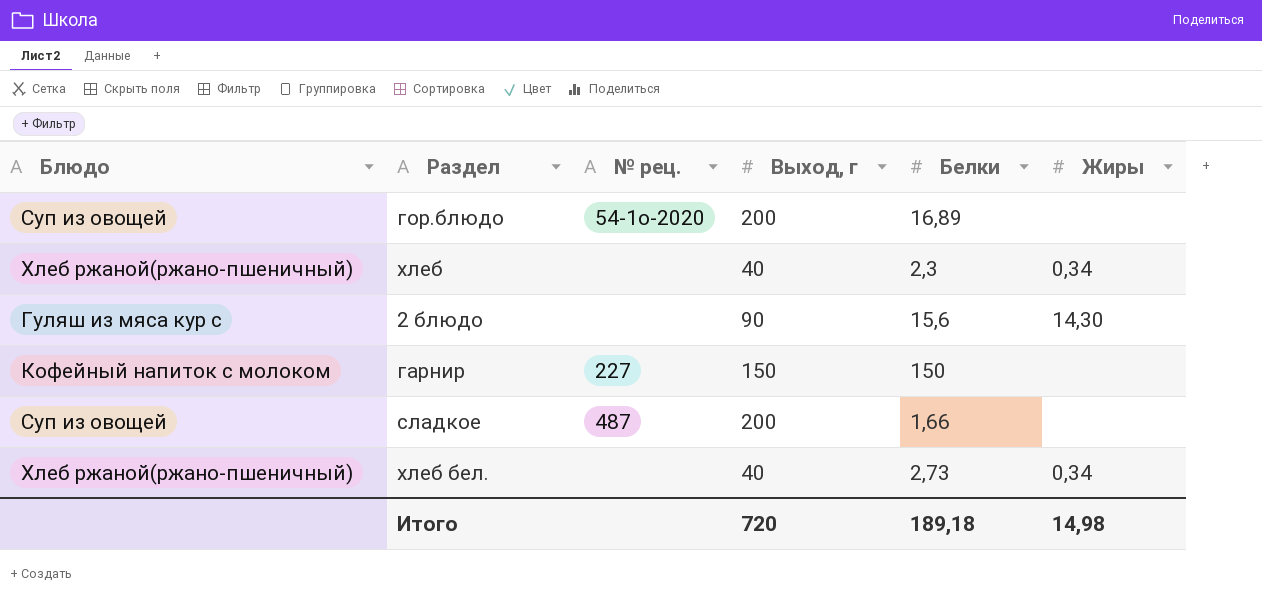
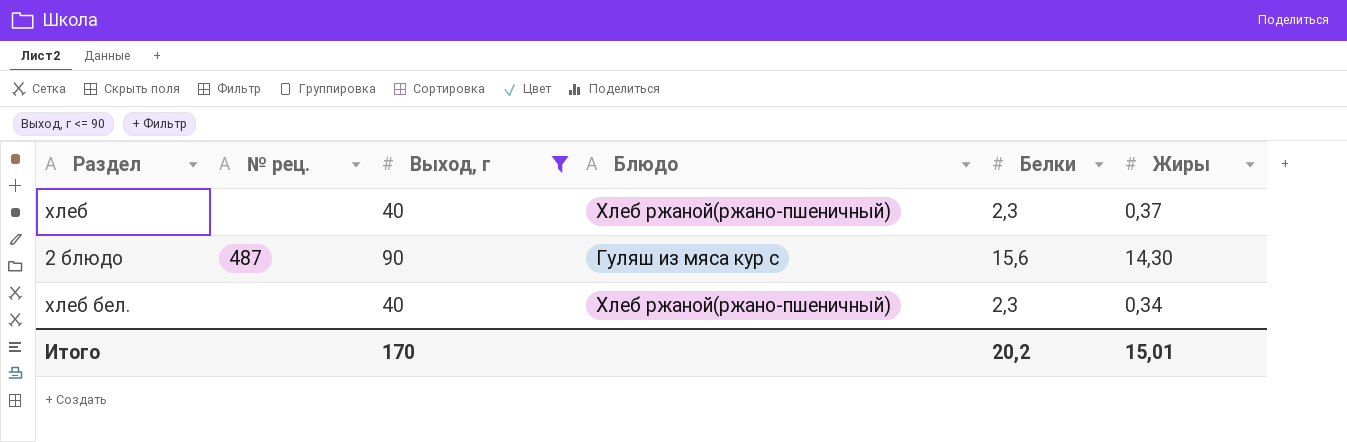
filter: none -> Выход, г <= 90
column Блюдо | position: 1 -> 4
хлеб | Жиры: 0,34 -> 0,37
2 блюдо | № рец.: none -> 487
хлеб бел. | Белки: 2,73 -> 2,3
Итого | Выход, г: 720 -> 170
Итого | Белки: 189,18 -> 20,2
Итого | Жиры: 14,98 -> 15,01

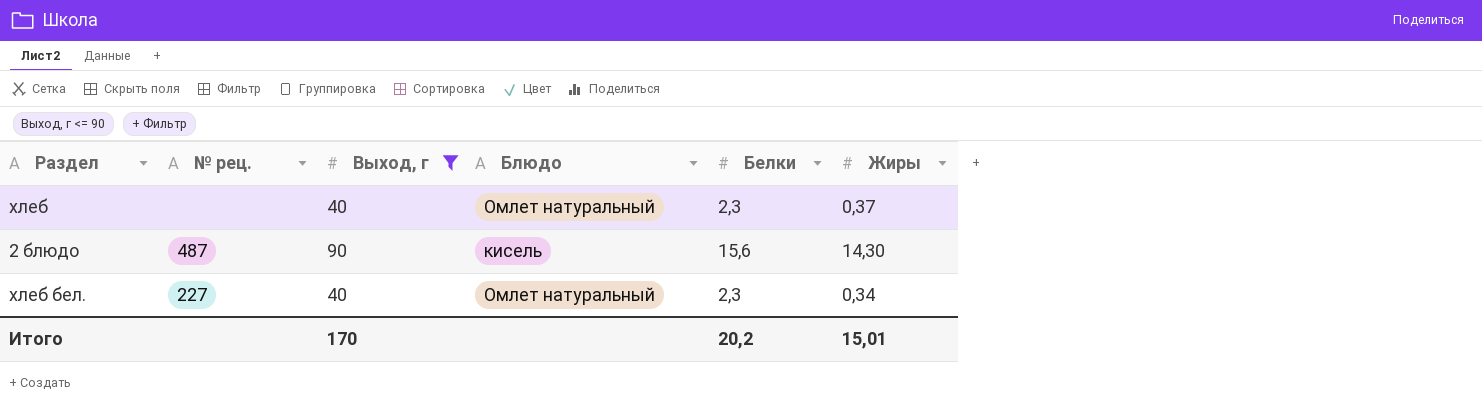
хлеб | Блюдо: Хлеб ржаной(ржано-пшеничный) -> Омлет натуральный
2 блюдо | Блюдо: Гуляш из мяса кур с -> кисель
хлеб бел. | № рец.: none -> 227
хлеб бел. | Блюдо: Хлеб ржаной(ржано-пшеничный) -> Омлет натуральный

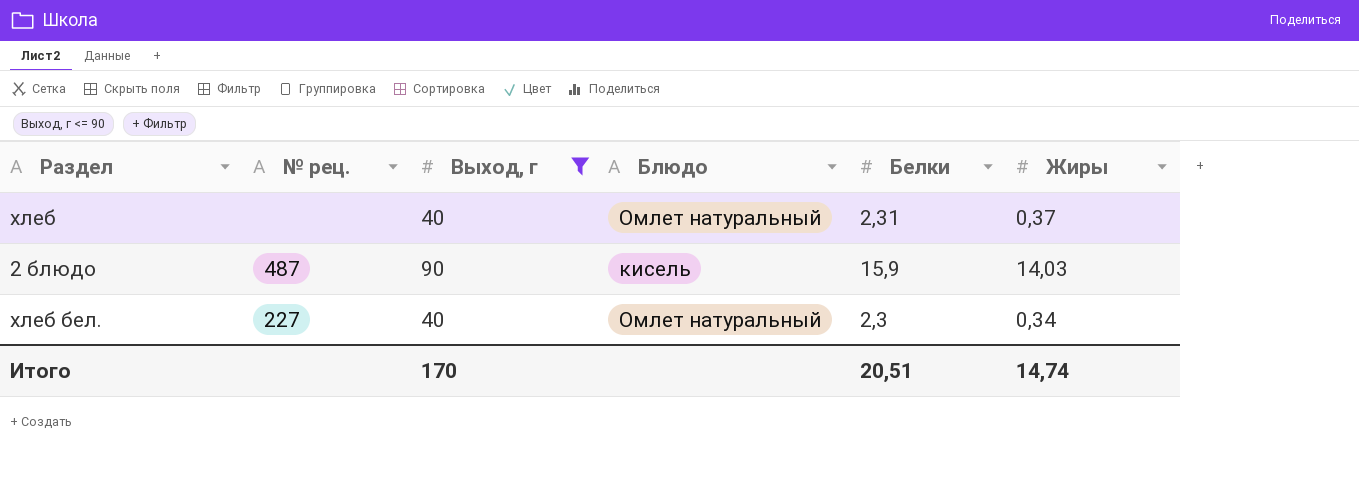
хлеб | Белки: 2,3 -> 2,31
2 блюдо | Белки: 15,6 -> 15,9
2 блюдо | Жиры: 14,30 -> 14,03
Итого | Белки: 20,2 -> 20,51
Итого | Жиры: 15,01 -> 14,74

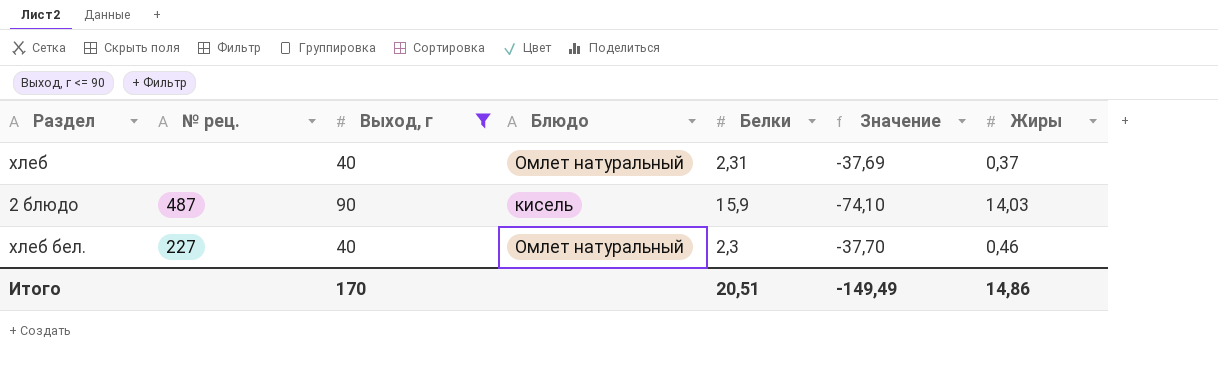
column Значение | formula: none -> [Белки] - [Выход, г]
хлеб бел. | Жиры: 0,34 -> 0,46
Итого | Жиры: 14,74 -> 14,86

